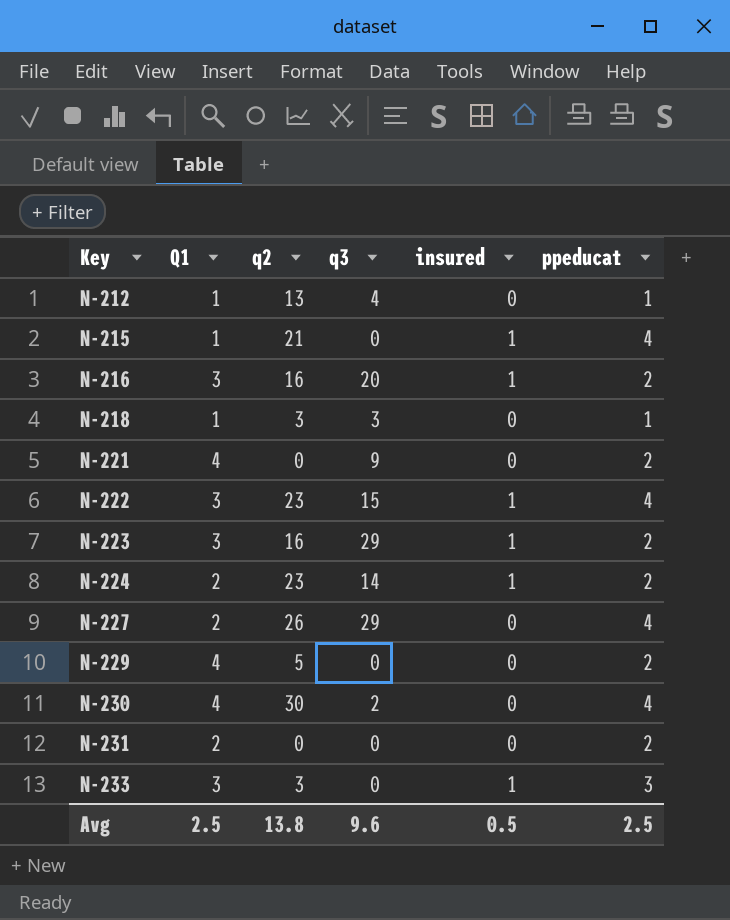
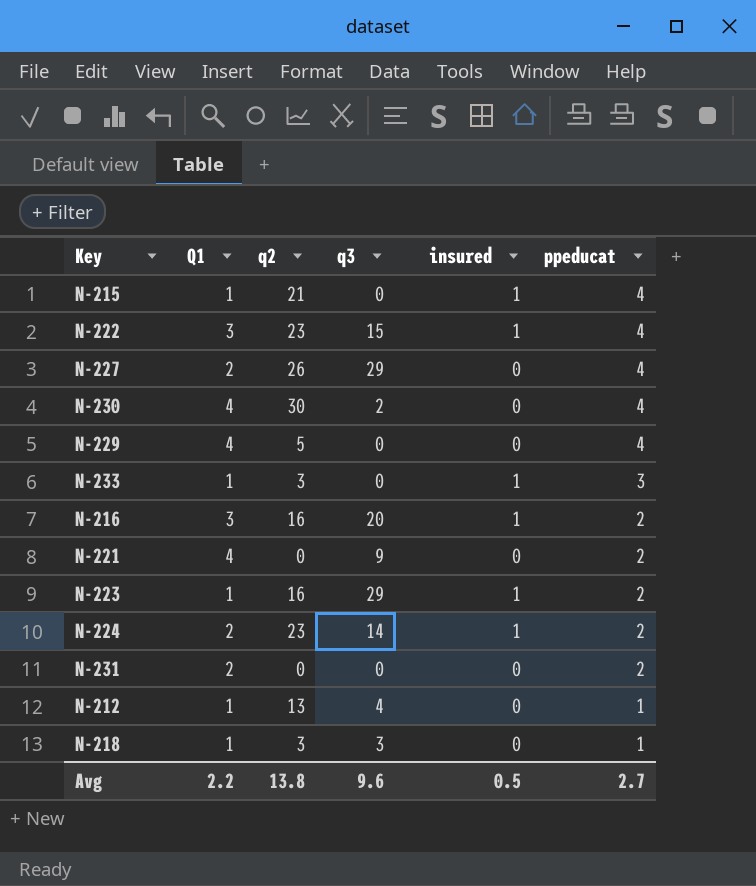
row order: Key ascending -> ppeducat descending
N-229 | ppeducat: 2 -> 4
N-233 | Q1: 3 -> 1
N-223 | Q1: 3 -> 1
Avg | Q1: 2.5 -> 2.2
Avg | ppeducat: 2.5 -> 2.7

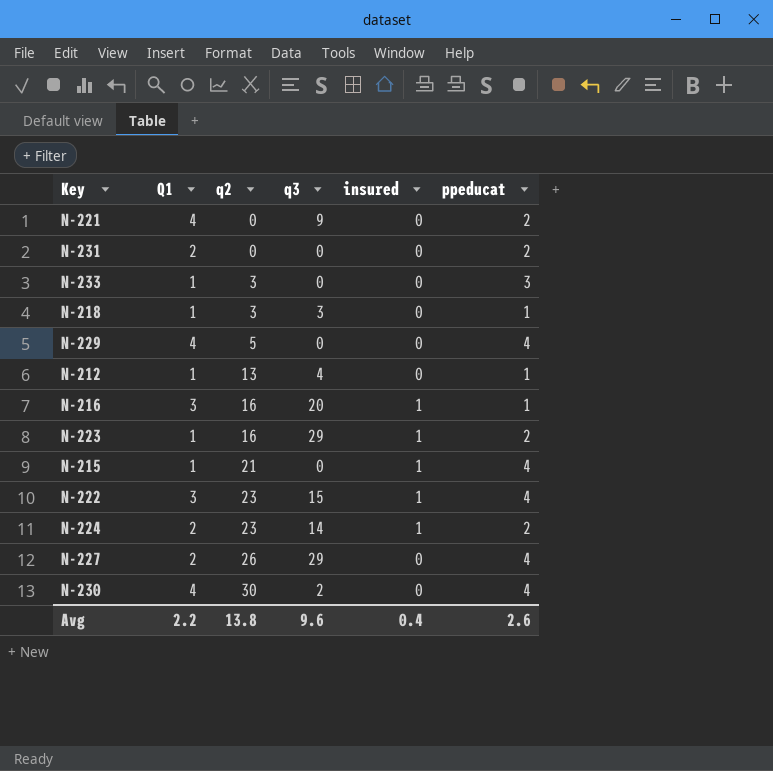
row order: ppeducat descending -> q2 ascending
N-233 | insured: 1 -> 0
N-216 | ppeducat: 2 -> 1
Avg | insured: 0.5 -> 0.4
Avg | ppeducat: 2.7 -> 2.6

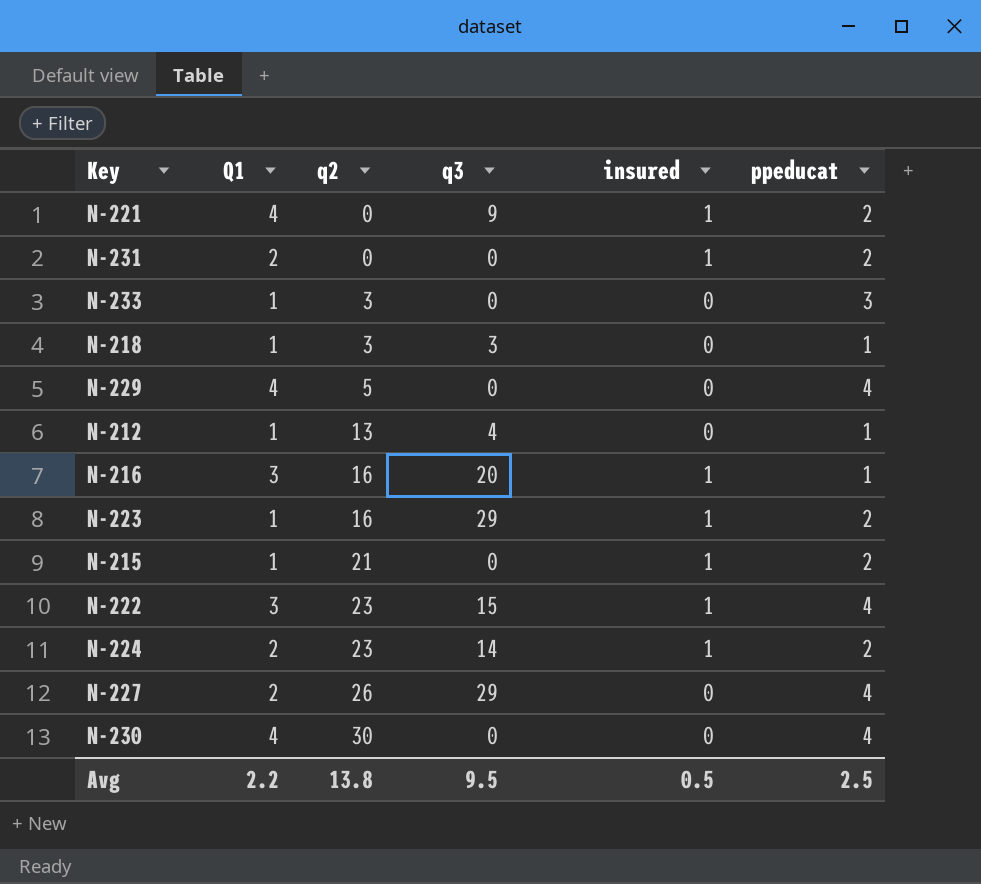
N-221 | insured: 0 -> 1
N-231 | insured: 0 -> 1
N-215 | ppeducat: 4 -> 2
N-230 | q3: 2 -> 0
Avg | q3: 9.6 -> 9.5
Avg | insured: 0.4 -> 0.5
Avg | ppeducat: 2.6 -> 2.5

